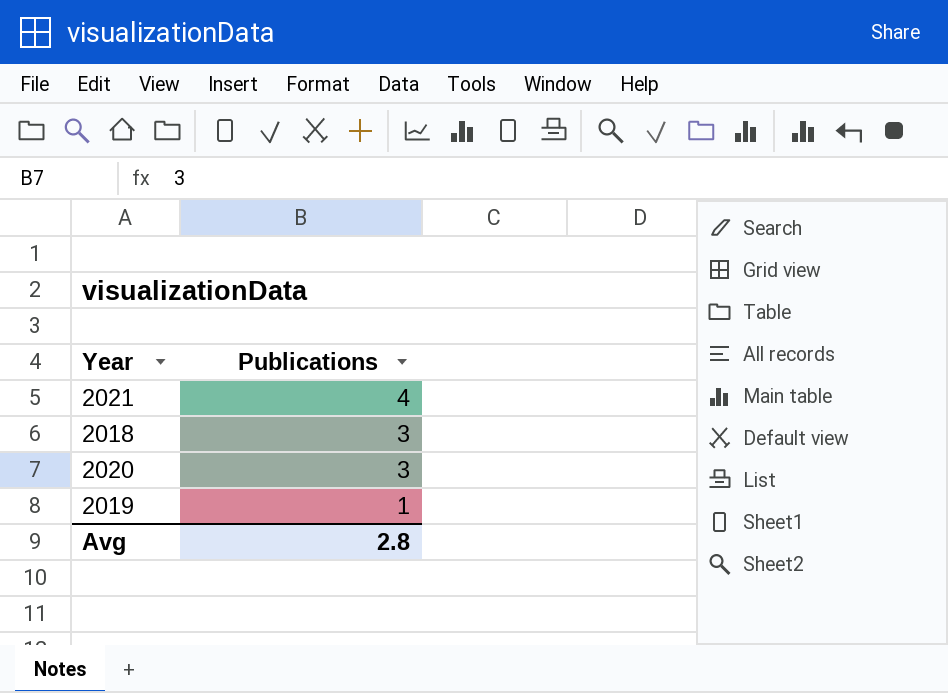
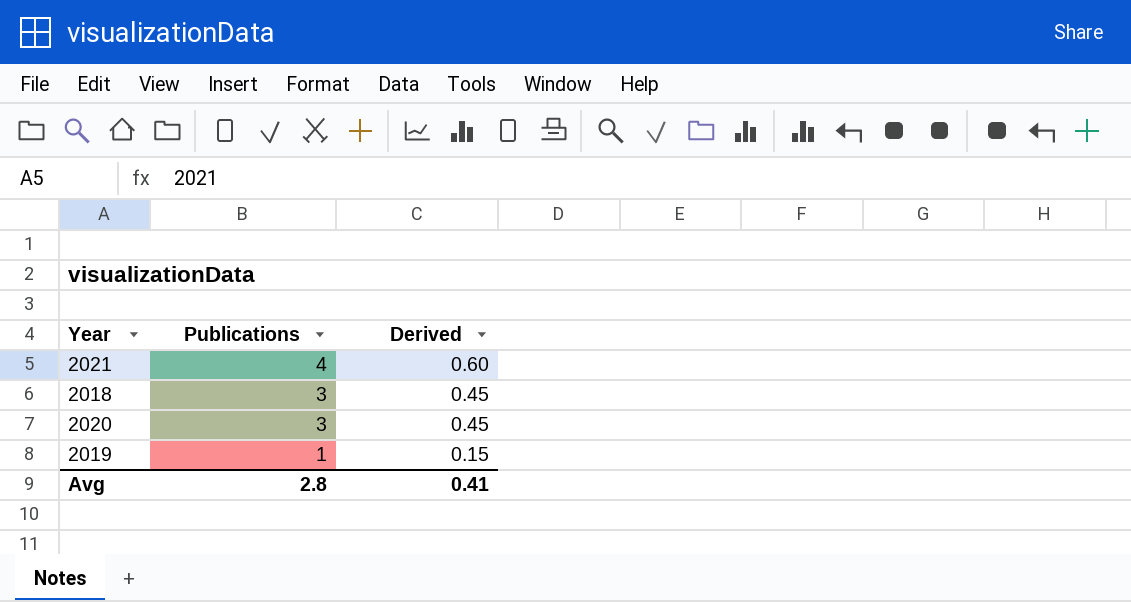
column Derived | formula: none -> [Publications] * 0.15

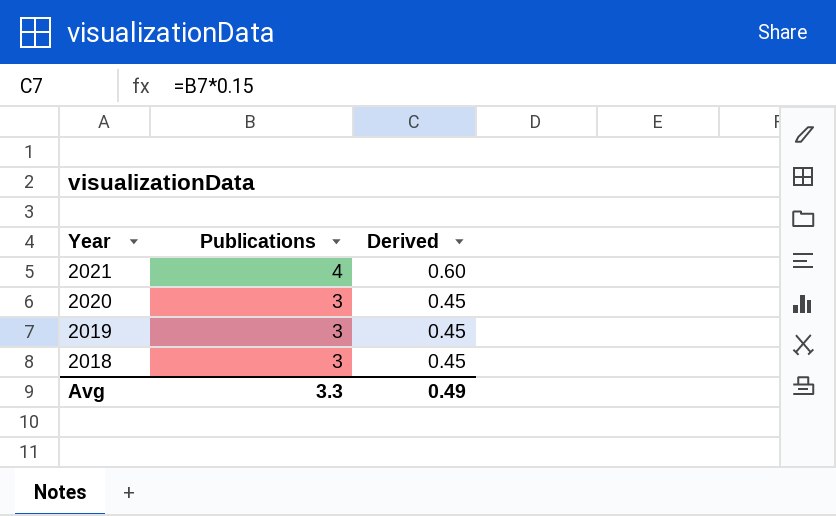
row order: Publications descending -> Year descending
2019 | Publications: 1 -> 3
2019 | Derived: 0.15 -> 0.45
Avg | Publications: 2.8 -> 3.3
Avg | Derived: 0.41 -> 0.49

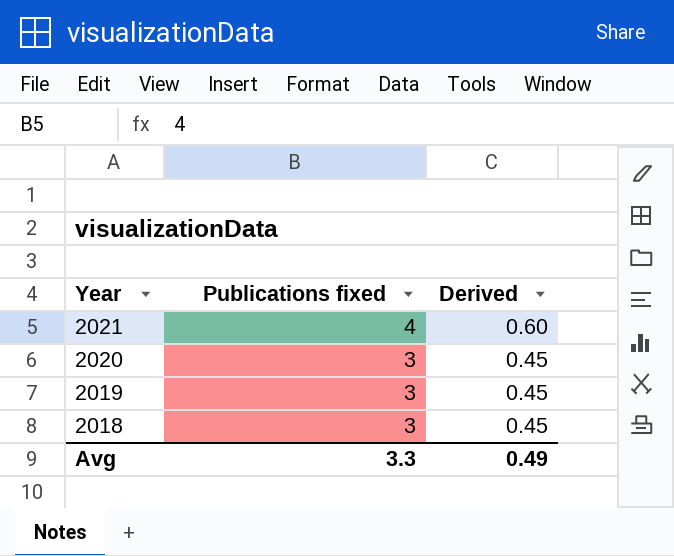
column name: Publications -> Publications fixed

